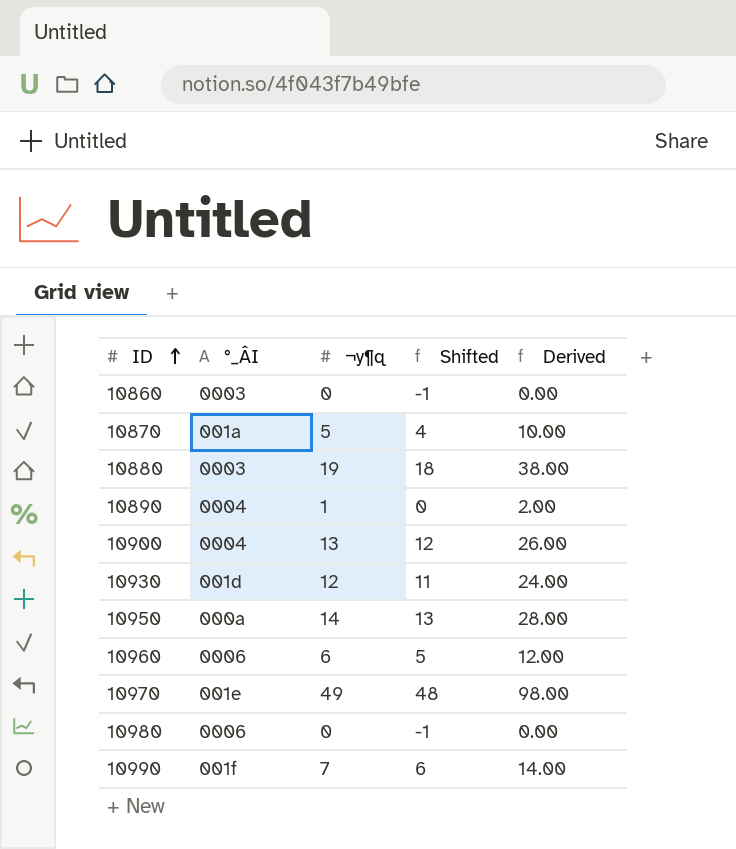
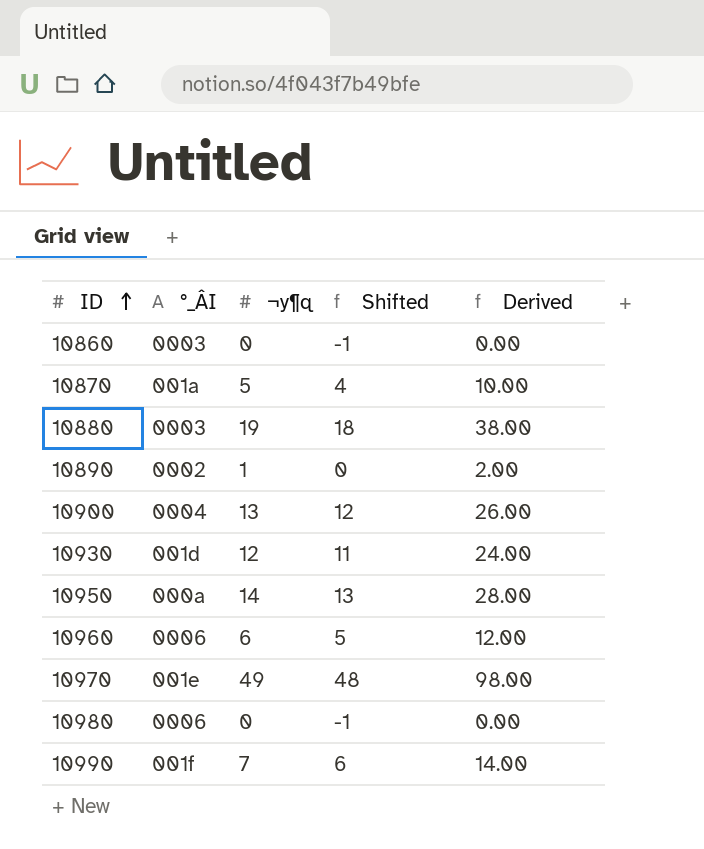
10890 | °_ÂI: 0004 -> 0002

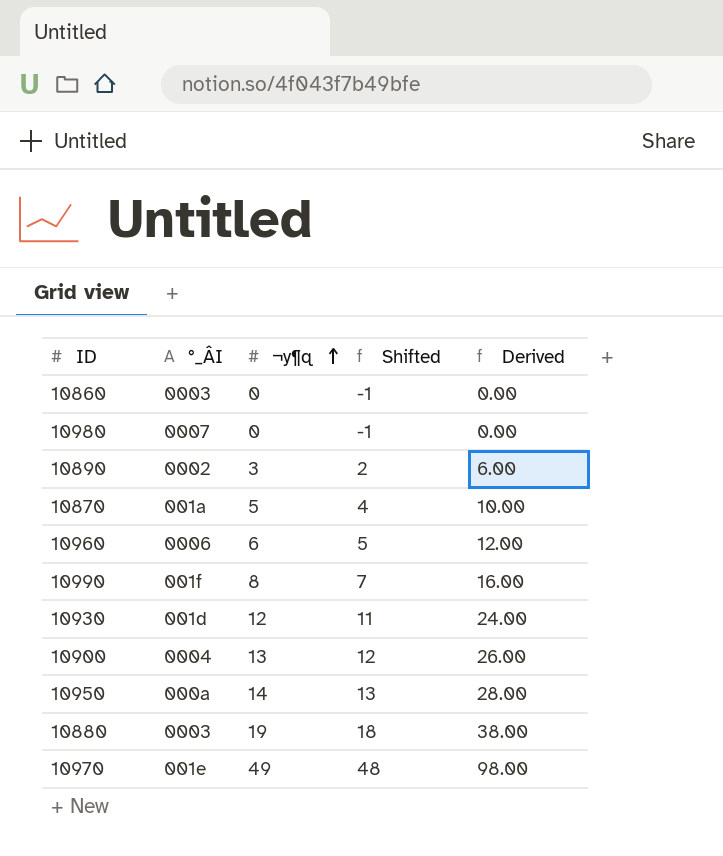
row order: ID ascending -> ¬y¶q ascending
10980 | °_ÂI: 0006 -> 0007
10890 | ¬y¶q: 1 -> 3
10890 | Shifted: 0 -> 2
10890 | Derived: 2.00 -> 6.00
10990 | ¬y¶q: 7 -> 8
10990 | Shifted: 6 -> 7
10990 | Derived: 14.00 -> 16.00

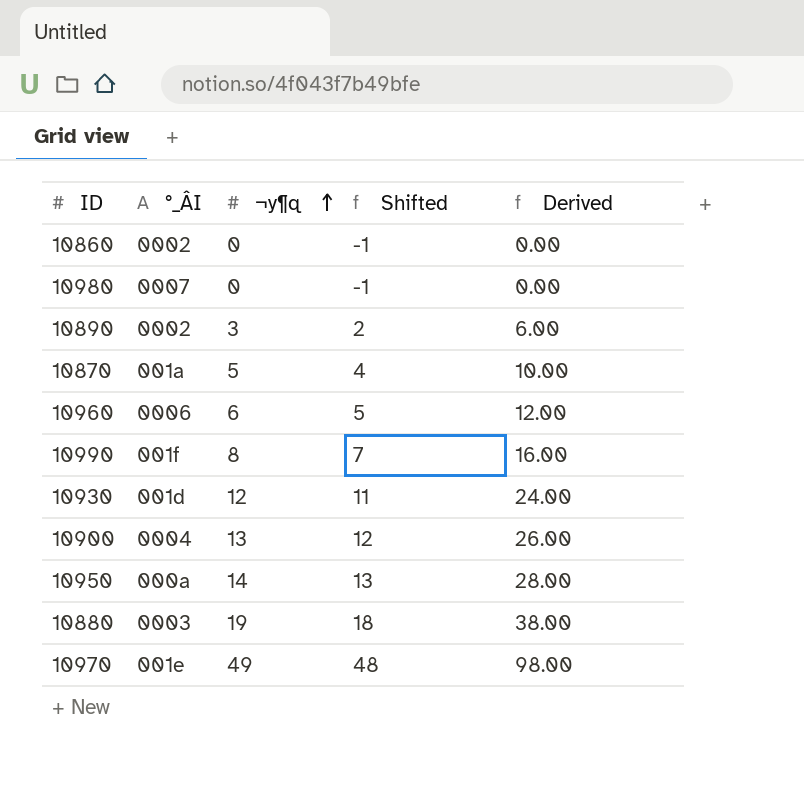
10860 | °_ÂI: 0003 -> 0002

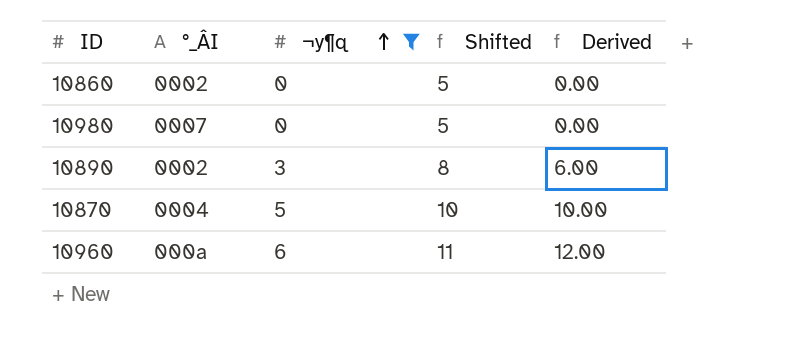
filter: none -> ¬y¶q <= 6
column Shifted | formula: [¬y¶q] - 1 -> [¬y¶q] + 5
10870 | °_ÂI: 001a -> 0004
10960 | °_ÂI: 0006 -> 000a

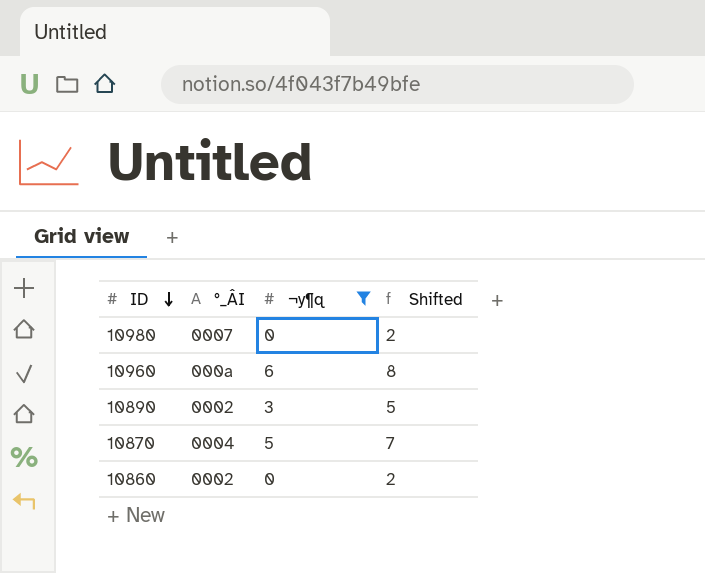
row order: ¬y¶q ascending -> ID descending
column Derived | formula: [¬y¶q] * 2 -> none
column Shifted | formula: [¬y¶q] + 5 -> [¬y¶q] + 2

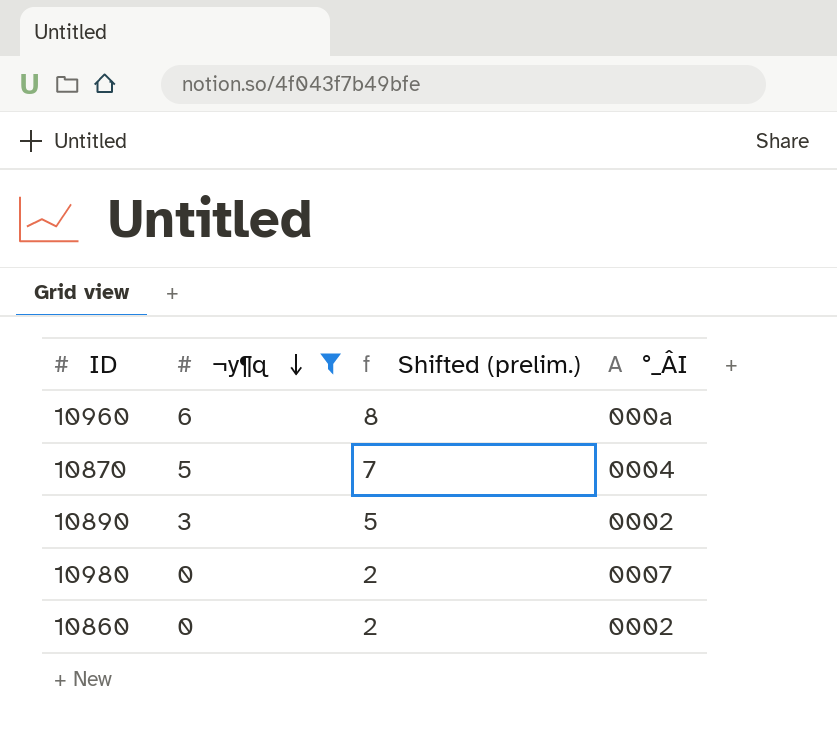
row order: ID descending -> ¬y¶q descending
column name: Shifted -> Shifted (prelim.)
column °_ÂI | position: 2 -> 4

